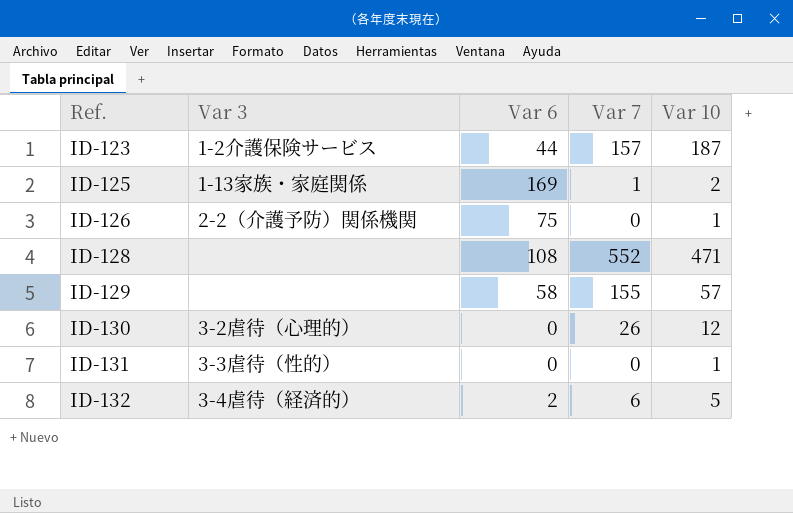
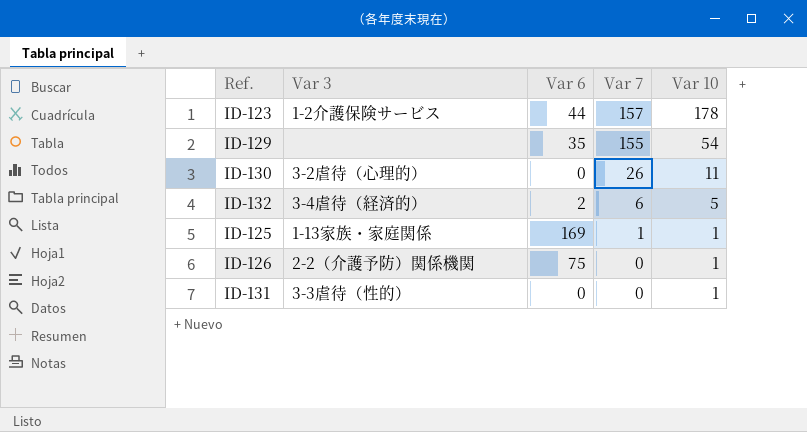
row order: Ref. ascending -> Var 7 descending
row ID-128: none | 108 | 552 | 471 -> none
ID-123 | Var 10: 187 -> 178
ID-129 | Var 6: 58 -> 35
ID-129 | Var 10: 57 -> 54
ID-130 | Var 10: 12 -> 11
ID-125 | Var 10: 2 -> 1

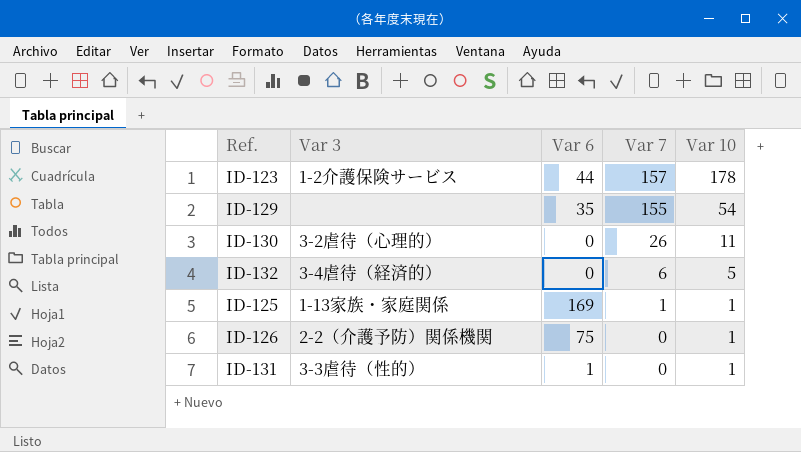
ID-132 | Var 6: 2 -> 0
ID-131 | Var 6: 0 -> 1

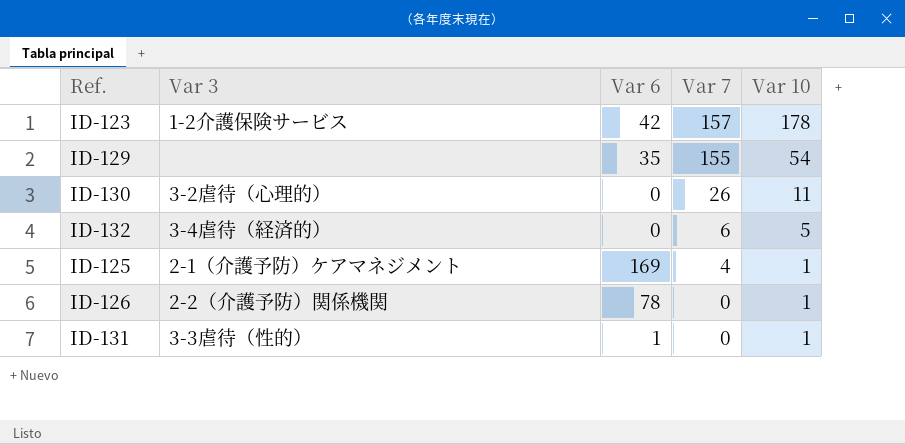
ID-123 | Var 6: 44 -> 42
ID-125 | Var 3: 1-13家族・家庭関係 -> 2-1（介護予防）ケアマネジメント
ID-125 | Var 7: 1 -> 4
ID-126 | Var 6: 75 -> 78

